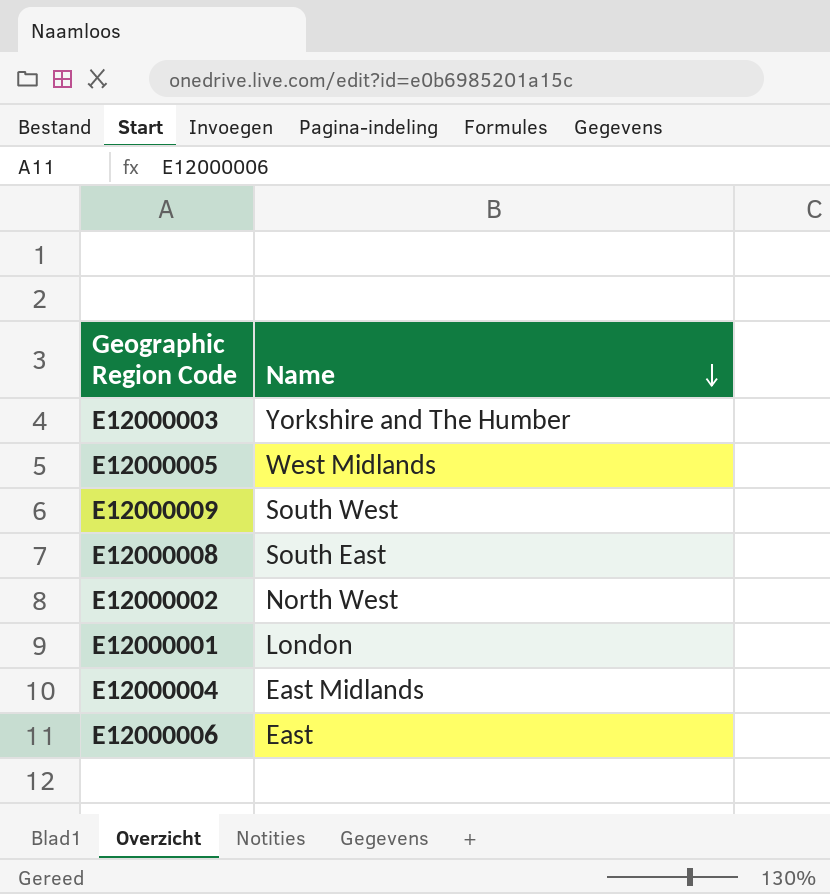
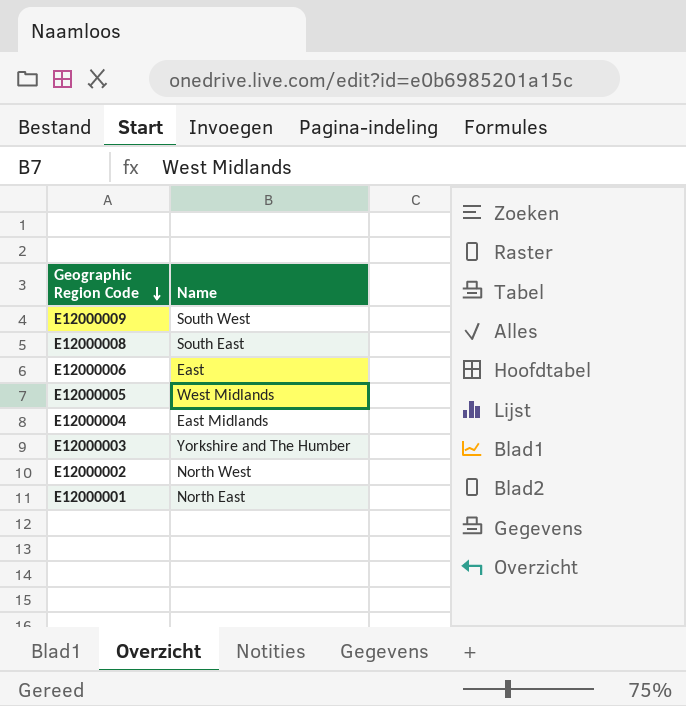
row order: Name descending -> Geographic Region Code descending
E12000001 | Name: London -> North East

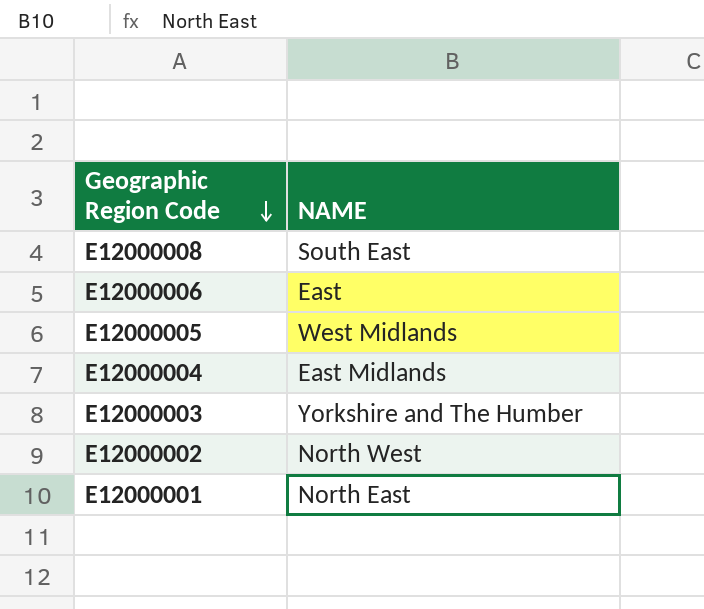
column name: Name -> NAME
row E12000009: South West -> none

